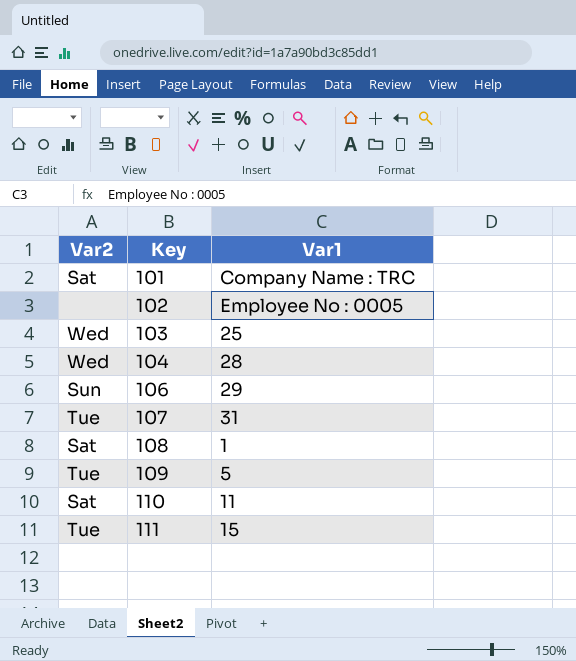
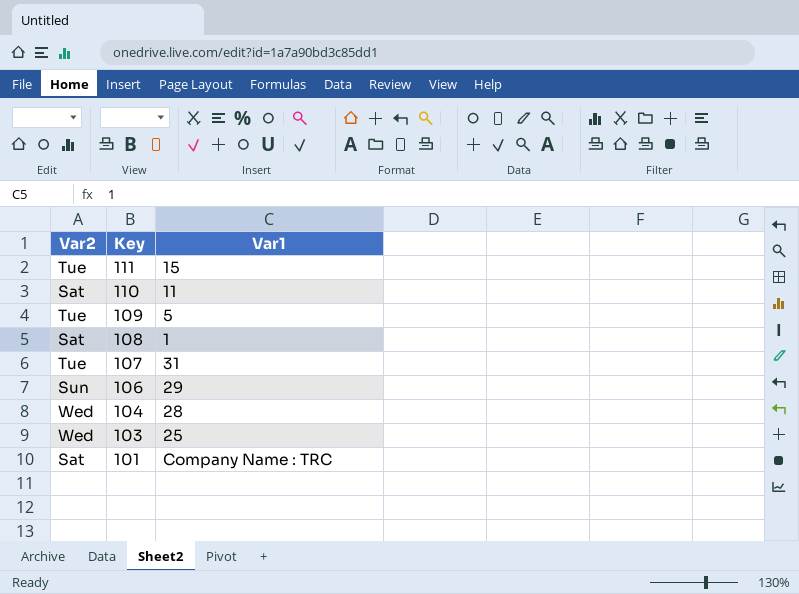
row order: Key ascending -> Key descending
row 102: none | Employee No : 0005 -> none

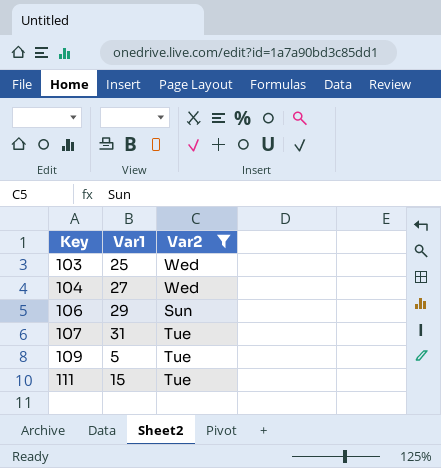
filter: none -> Var2 != Sat
row order: Key descending -> Key ascending
column Var2 | position: 1 -> 3
104 | Var1: 28 -> 27

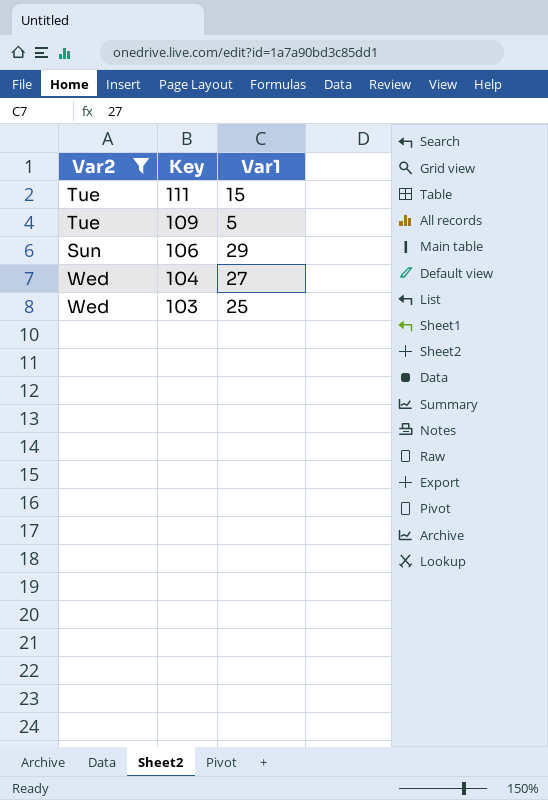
row order: Key ascending -> Key descending
column Var2 | position: 3 -> 1
row 107: 31 | Tue -> none

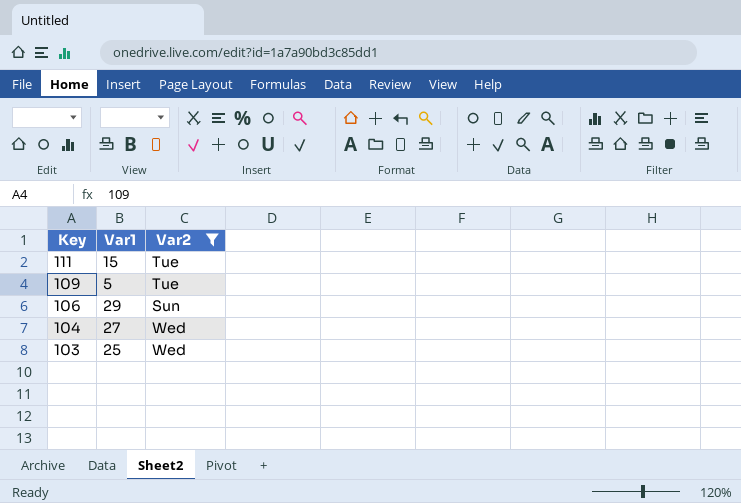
column Var2 | position: 1 -> 3

